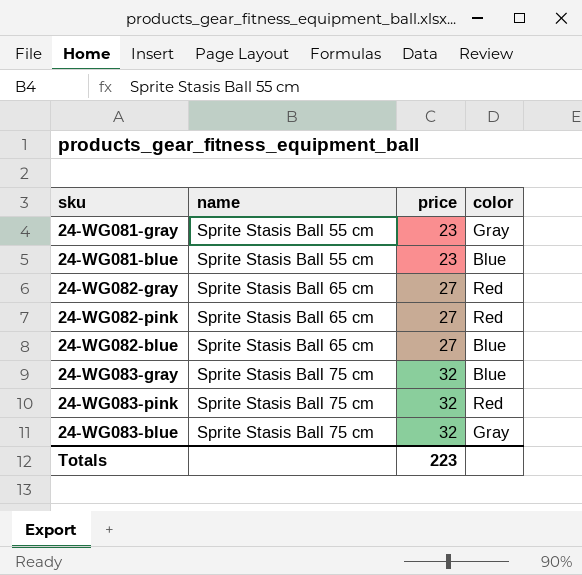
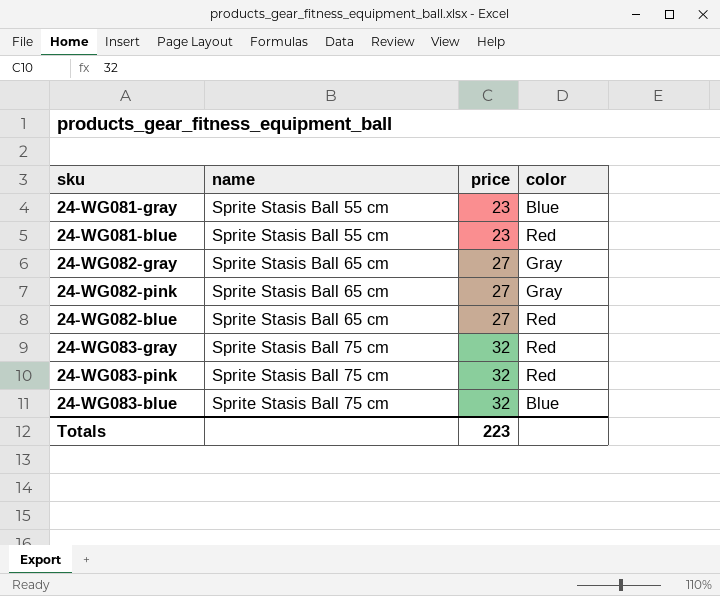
24-WG081-gray | color: Gray -> Blue
24-WG081-blue | color: Blue -> Red
24-WG082-gray | color: Red -> Gray
24-WG082-pink | color: Red -> Gray
24-WG082-blue | color: Blue -> Red
24-WG083-gray | color: Blue -> Red
24-WG083-blue | color: Gray -> Blue

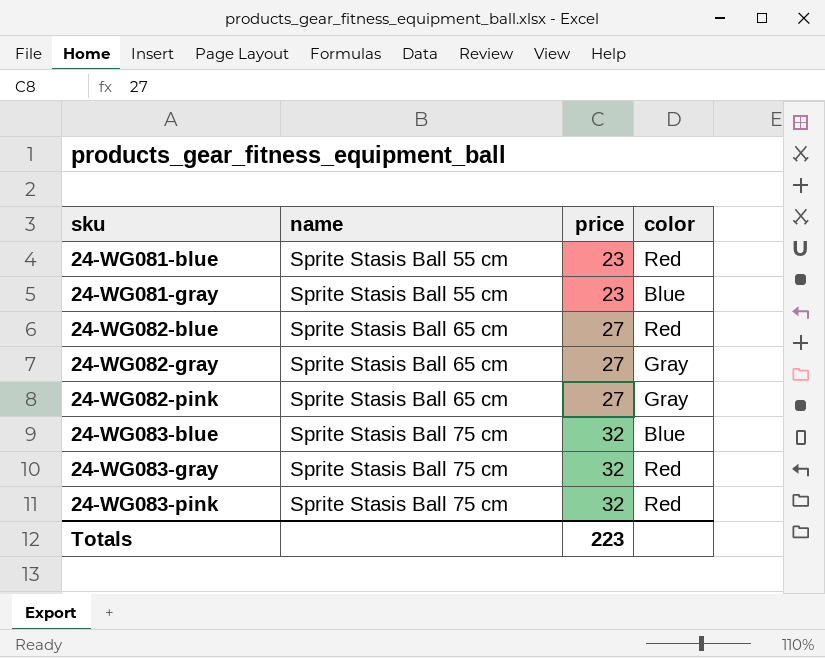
row order: name ascending -> sku ascending

